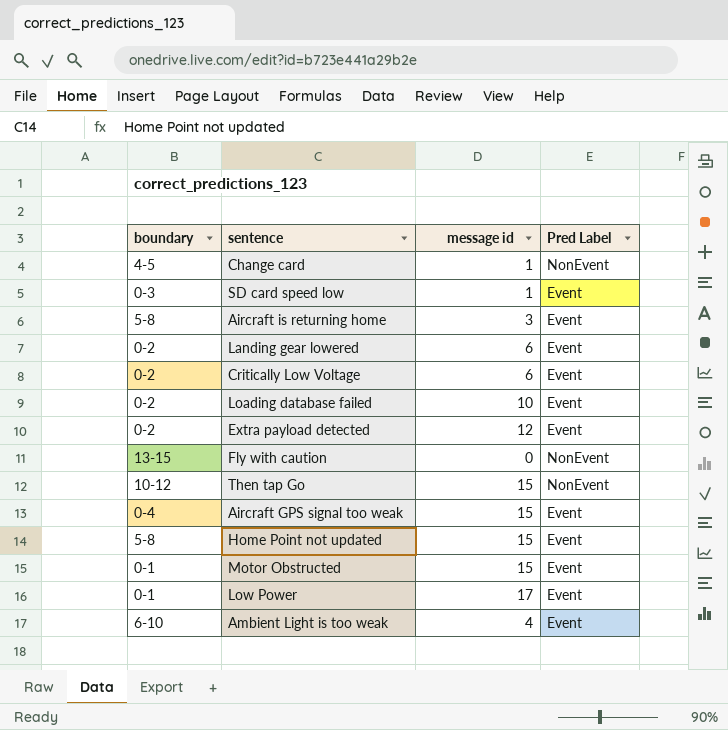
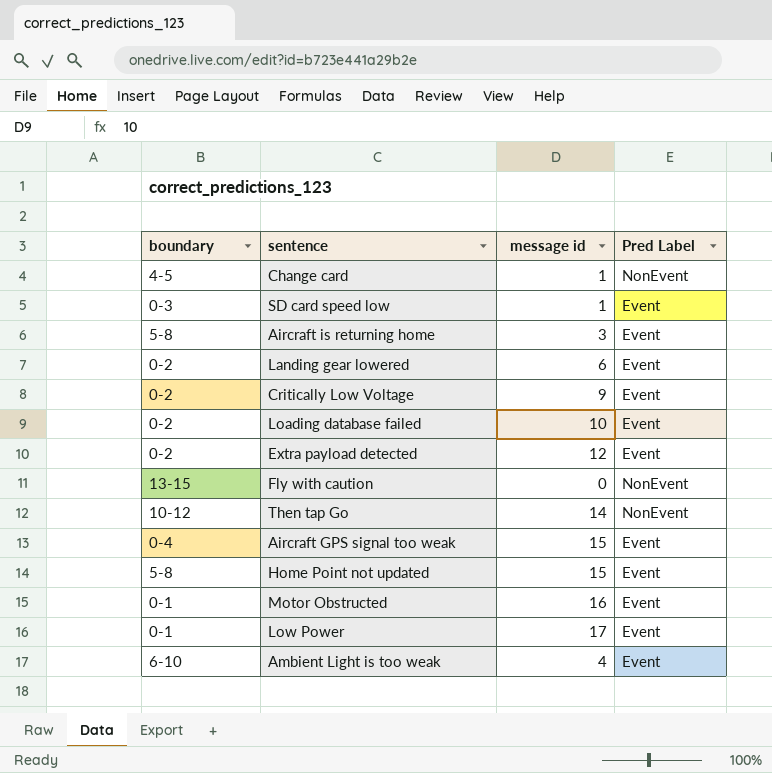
Critically Low Voltage | message id: 6 -> 9
Then tap Go | message id: 15 -> 14
Motor Obstructed | message id: 15 -> 16

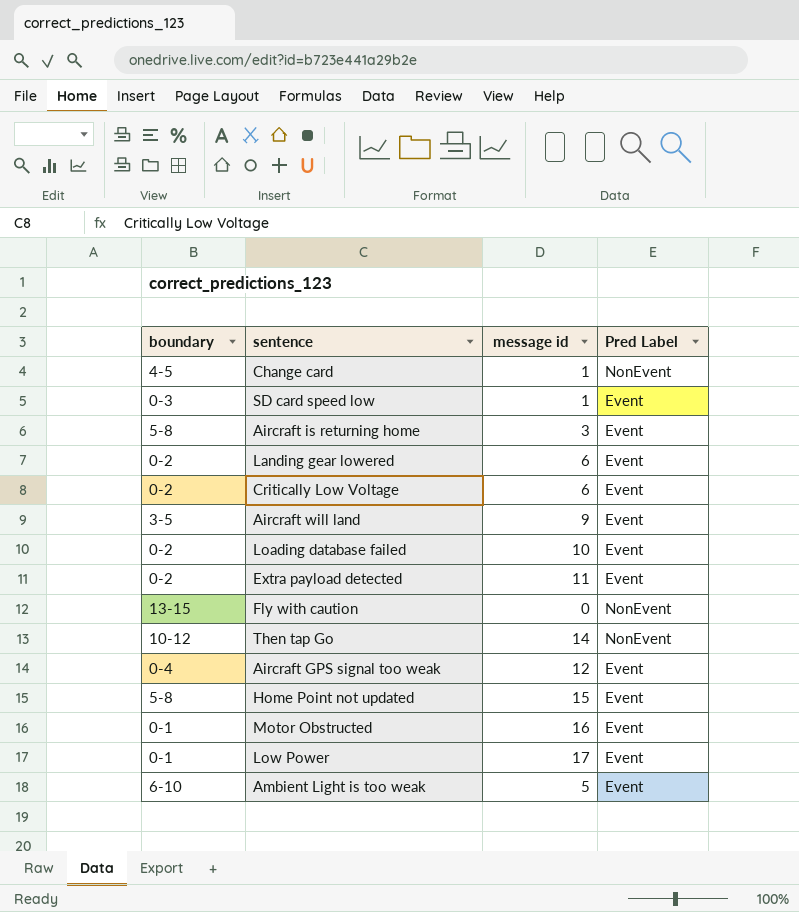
Critically Low Voltage | message id: 9 -> 6
row Aircraft will land: none -> 3-5 | 9 | Event
Extra payload detected | message id: 12 -> 11
Aircraft GPS signal too weak | message id: 15 -> 12
Ambient Light is too weak | message id: 4 -> 5

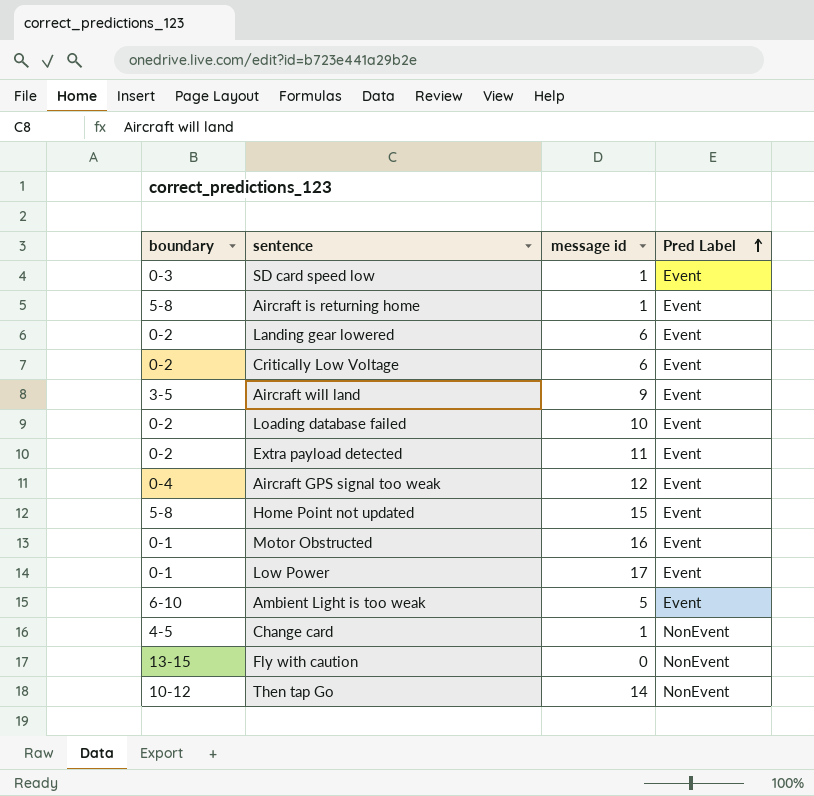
row order: none -> Pred Label ascending
Aircraft is returning home | message id: 3 -> 1

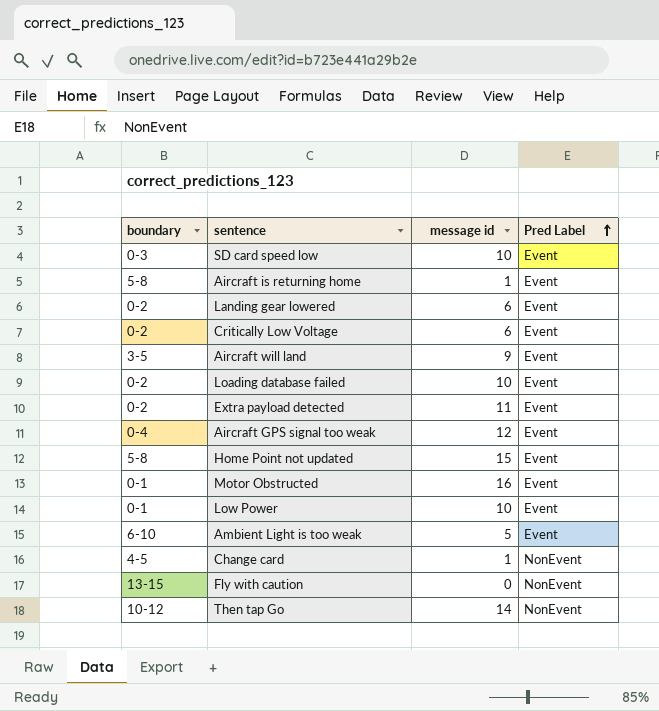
SD card speed low | message id: 1 -> 10
Low Power | message id: 17 -> 10

